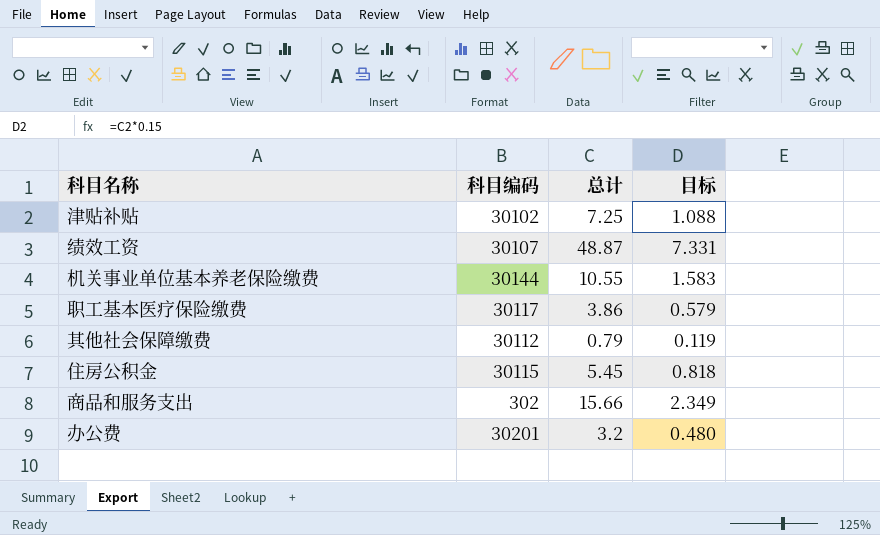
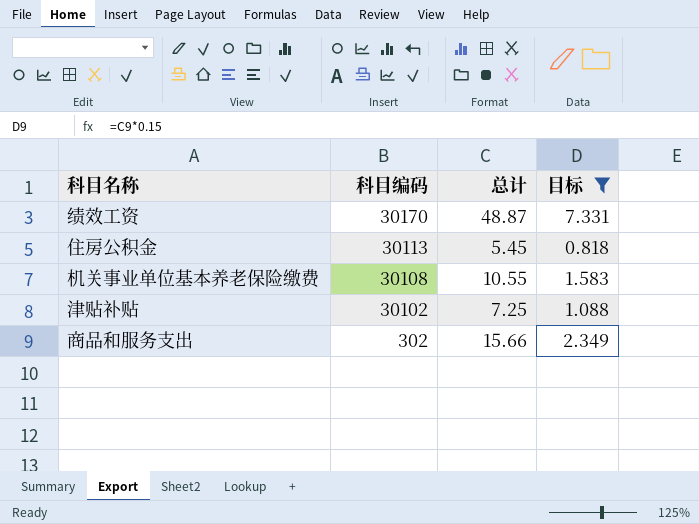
filter: none -> 目标 >= 0.818
row order: none -> 科目编码 descending
绩效工资 | 科目编码: 30107 -> 30170
住房公积金 | 科目编码: 30115 -> 30113
机关事业单位基本养老保险缴费 | 科目编码: 30144 -> 30108

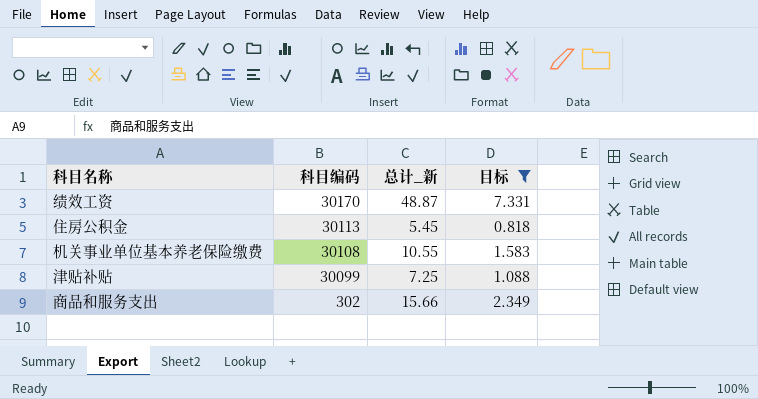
column name: 总计 -> 总计_新
津贴补贴 | 科目编码: 30102 -> 30099

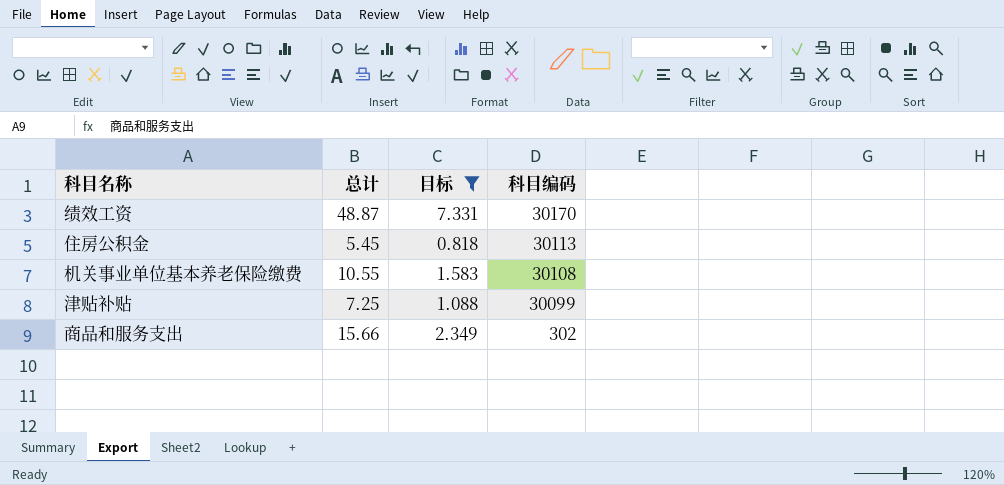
column name: 总计_新 -> 总计
column 科目编码 | position: 2 -> 4

